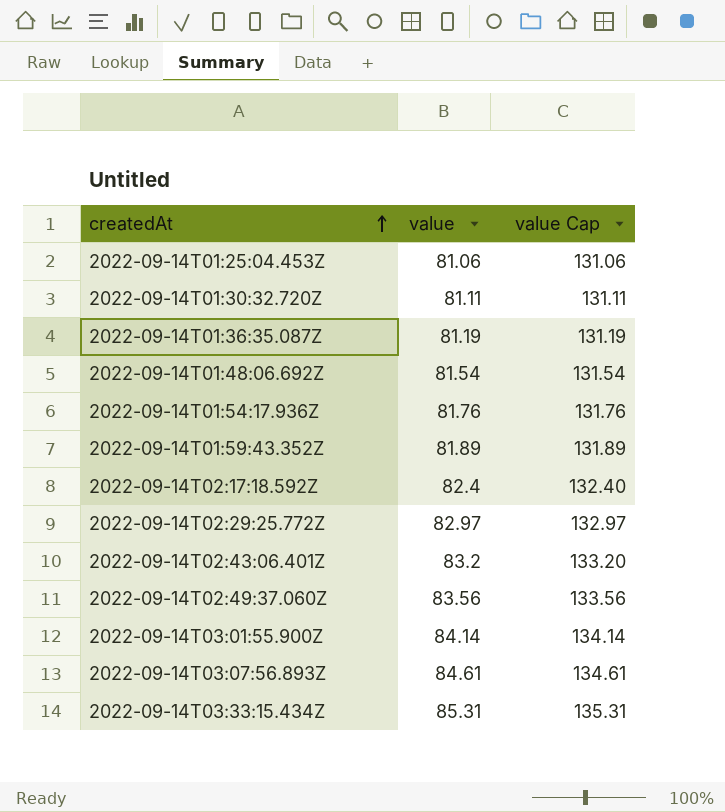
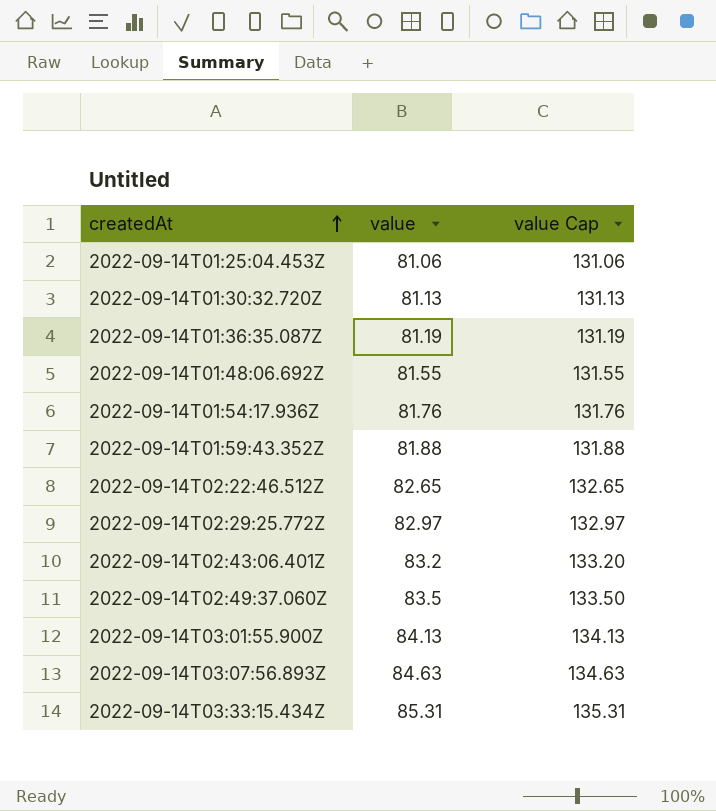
row 2022-09-14T02:17:18.592Z: 82.4 | 132.40 -> none
2022-09-14T01:30:32.720Z | value: 81.11 -> 81.13
2022-09-14T01:30:32.720Z | value Cap: 131.11 -> 131.13
2022-09-14T01:48:06.692Z | value: 81.54 -> 81.55
2022-09-14T01:48:06.692Z | value Cap: 131.54 -> 131.55
2022-09-14T01:59:43.352Z | value: 81.89 -> 81.88
2022-09-14T01:59:43.352Z | value Cap: 131.89 -> 131.88
row 2022-09-14T02:22:46.512Z: none -> 82.65 | 132.65
2022-09-14T02:49:37.060Z | value: 83.56 -> 83.5
2022-09-14T02:49:37.060Z | value Cap: 133.56 -> 133.50
2022-09-14T03:01:55.900Z | value: 84.14 -> 84.13
2022-09-14T03:01:55.900Z | value Cap: 134.14 -> 134.13
2022-09-14T03:07:56.893Z | value: 84.61 -> 84.63
2022-09-14T03:07:56.893Z | value Cap: 134.61 -> 134.63

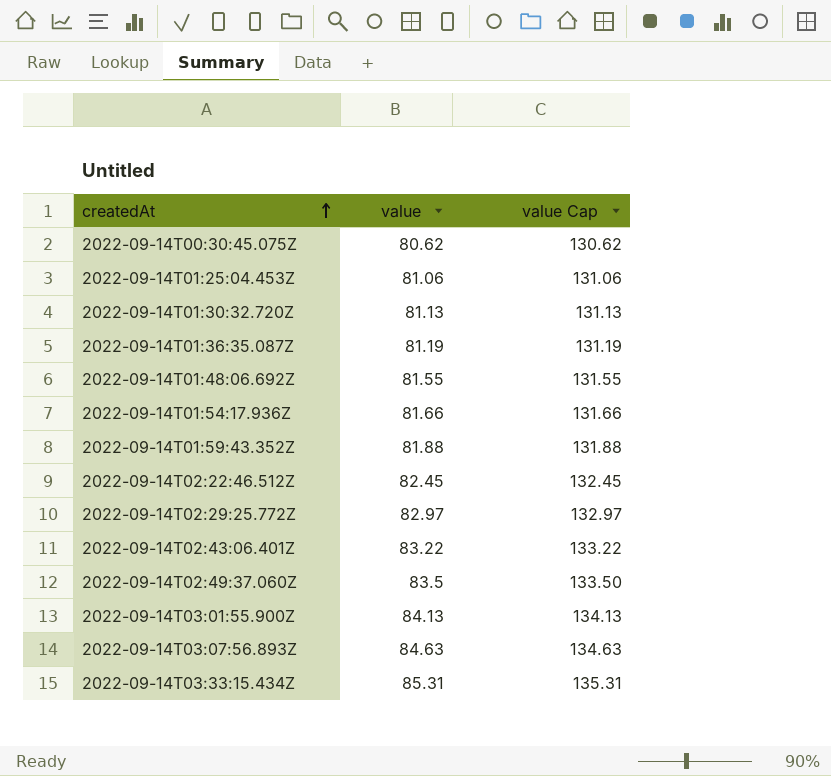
row 2022-09-14T00:30:45.075Z: none -> 80.62 | 130.62
2022-09-14T01:54:17.936Z | value: 81.76 -> 81.66
2022-09-14T01:54:17.936Z | value Cap: 131.76 -> 131.66
2022-09-14T02:22:46.512Z | value: 82.65 -> 82.45
2022-09-14T02:22:46.512Z | value Cap: 132.65 -> 132.45
2022-09-14T02:43:06.401Z | value: 83.2 -> 83.22
2022-09-14T02:43:06.401Z | value Cap: 133.20 -> 133.22

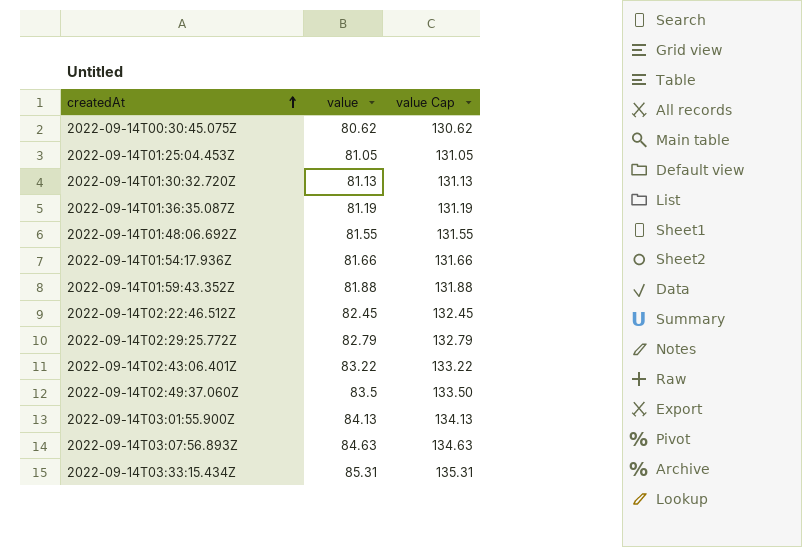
2022-09-14T01:25:04.453Z | value: 81.06 -> 81.05
2022-09-14T01:25:04.453Z | value Cap: 131.06 -> 131.05
2022-09-14T02:29:25.772Z | value: 82.97 -> 82.79
2022-09-14T02:29:25.772Z | value Cap: 132.97 -> 132.79

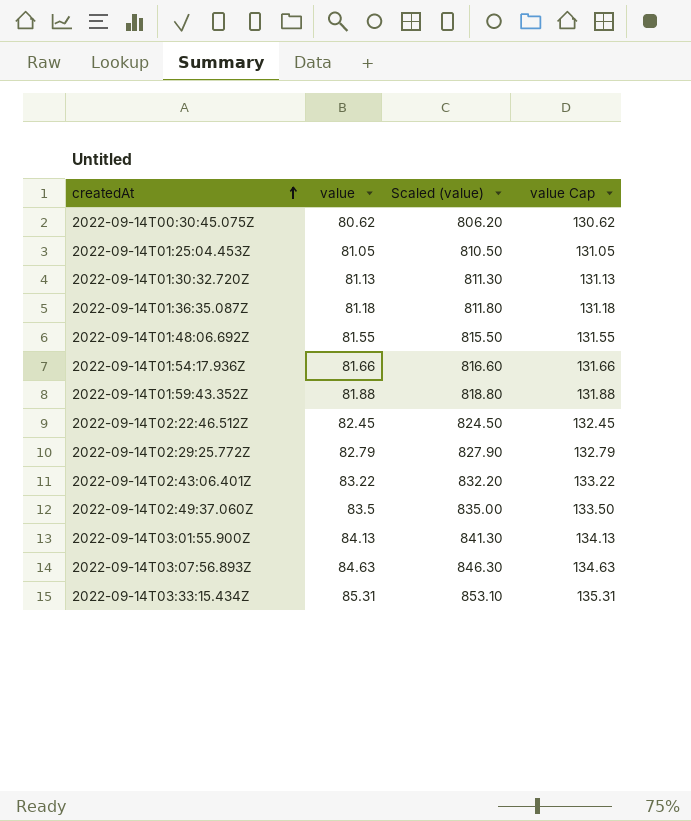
column Scaled (value) | formula: none -> [value] * 10
2022-09-14T01:36:35.087Z | value: 81.19 -> 81.18
2022-09-14T01:36:35.087Z | value Cap: 131.19 -> 131.18

